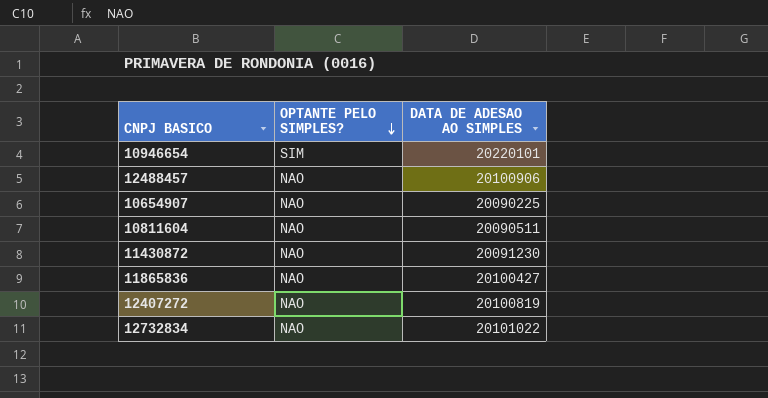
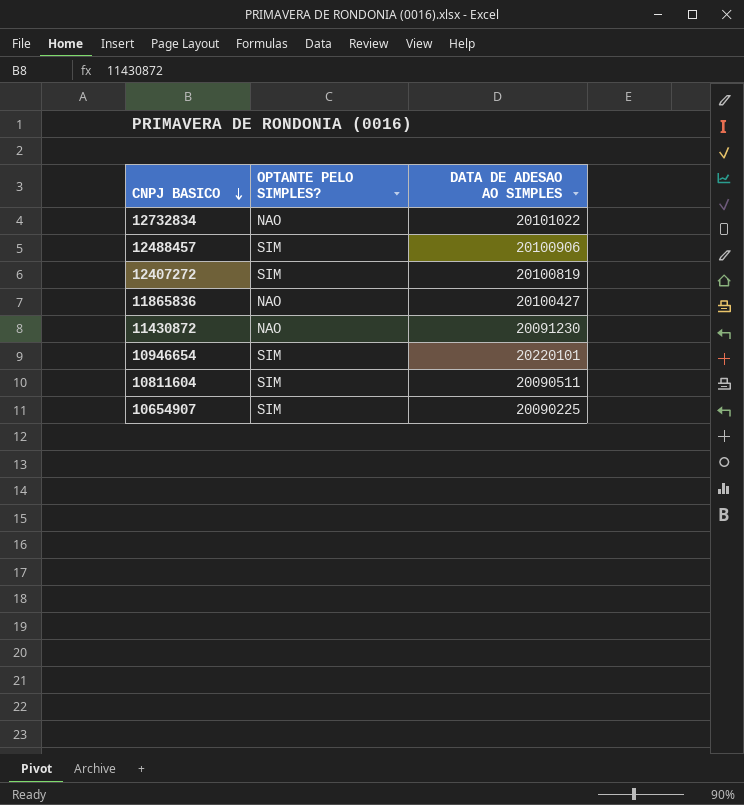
row order: OPTANTE PELO SIMPLES? descending -> CNPJ BASICO descending
12488457 | OPTANTE PELO SIMPLES?: NAO -> SIM
12407272 | OPTANTE PELO SIMPLES?: NAO -> SIM
10811604 | OPTANTE PELO SIMPLES?: NAO -> SIM
10654907 | OPTANTE PELO SIMPLES?: NAO -> SIM

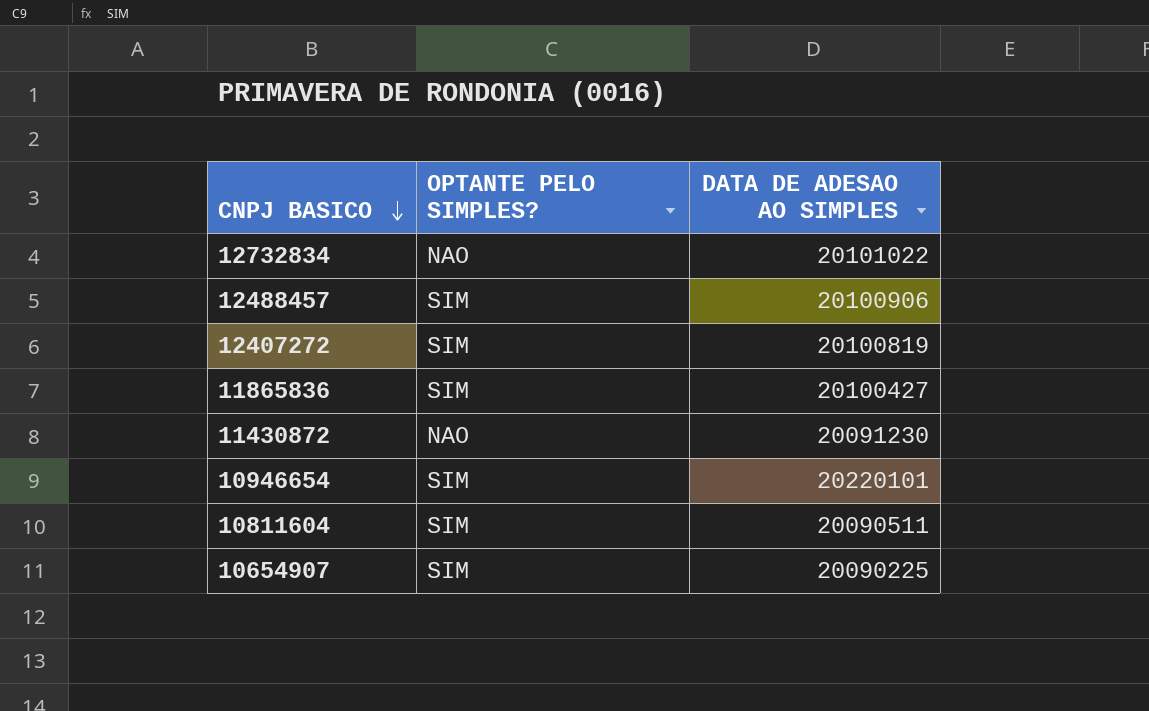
11865836 | OPTANTE PELO SIMPLES?: NAO -> SIM

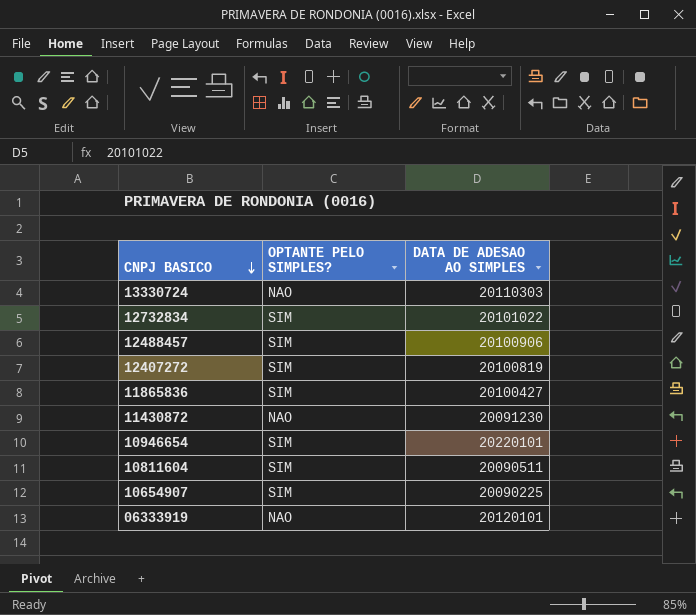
row 13330724: none -> NAO | 20110303
12732834 | OPTANTE PELO SIMPLES?: NAO -> SIM
row 06333919: none -> NAO | 20120101

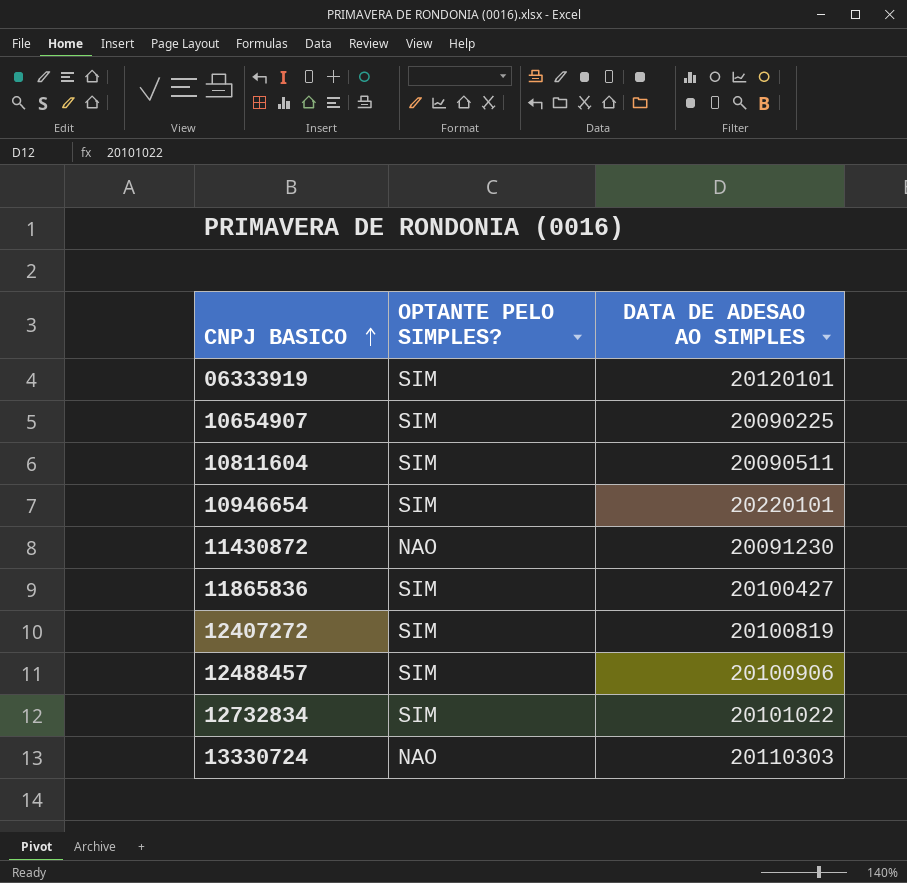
row order: CNPJ BASICO descending -> CNPJ BASICO ascending
06333919 | OPTANTE PELO SIMPLES?: NAO -> SIM

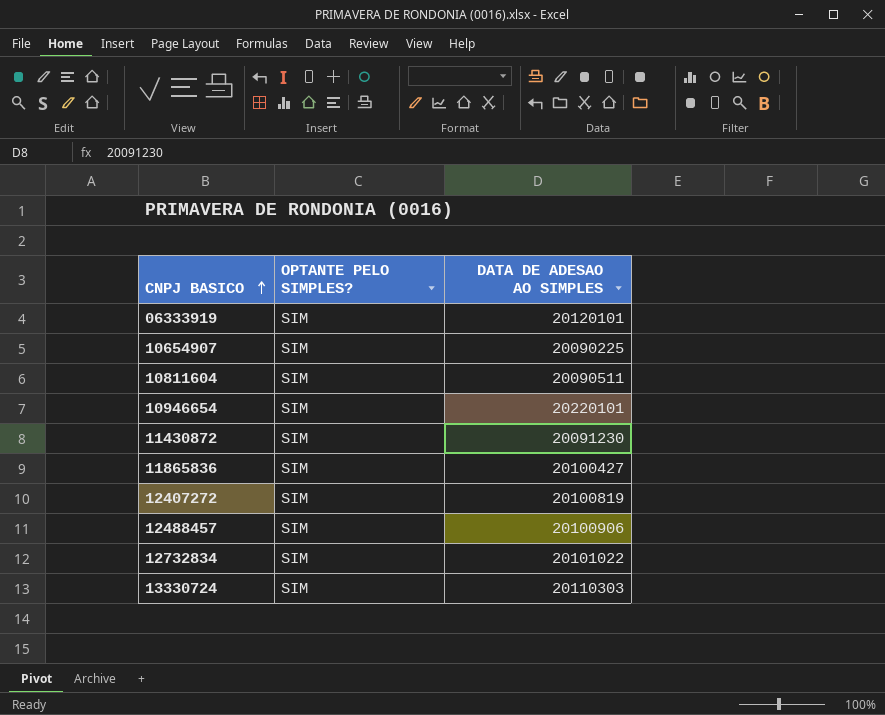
11430872 | OPTANTE PELO SIMPLES?: NAO -> SIM
13330724 | OPTANTE PELO SIMPLES?: NAO -> SIM

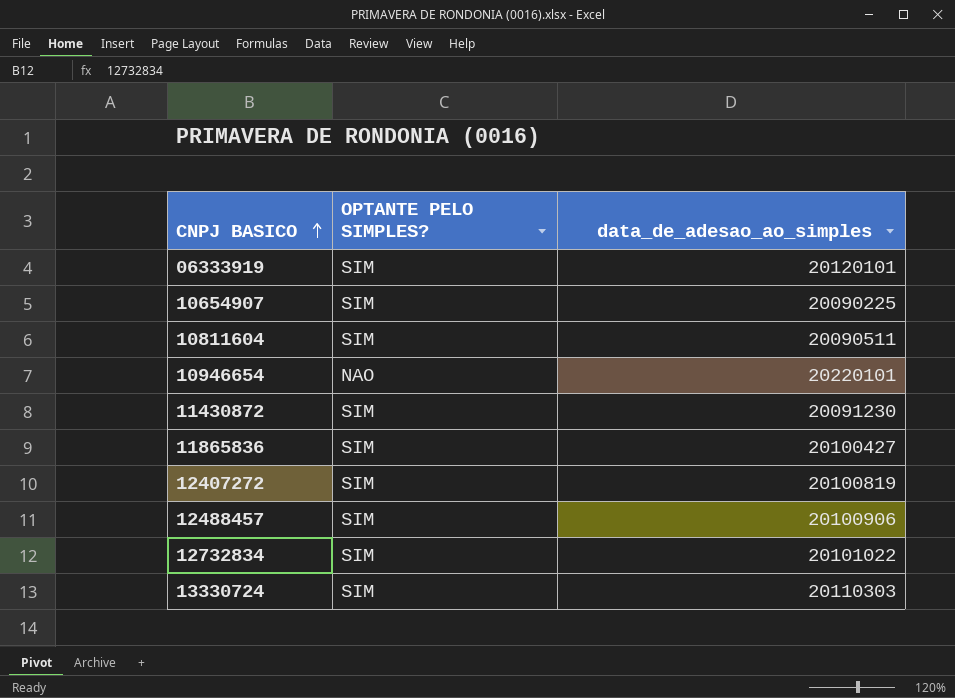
column name: DATA DE ADESAO AO SIMPLES -> data_de_adesao_ao_simples
10946654 | OPTANTE PELO SIMPLES?: SIM -> NAO

